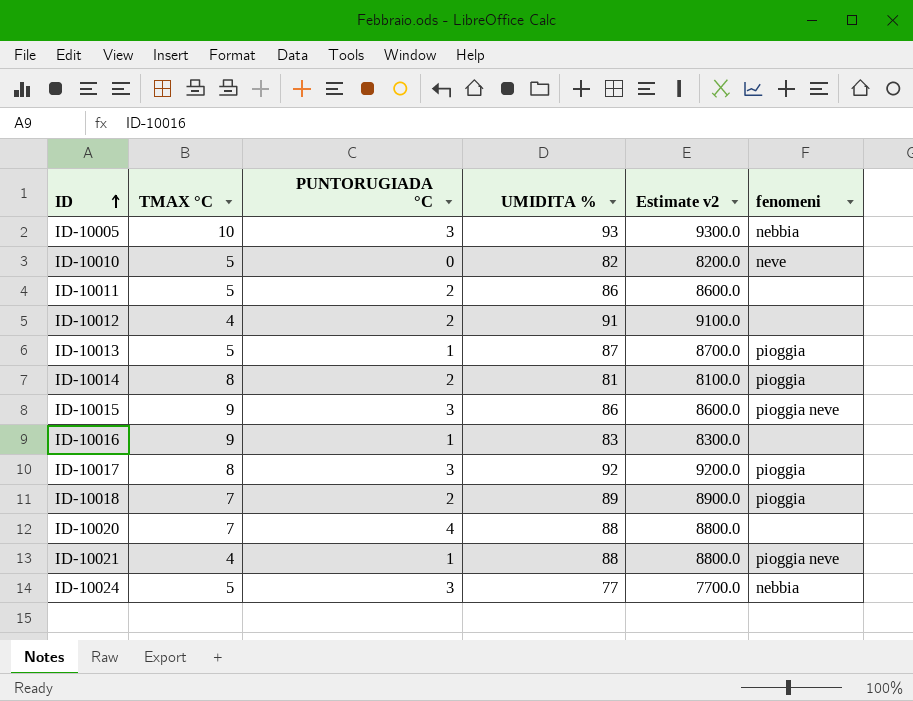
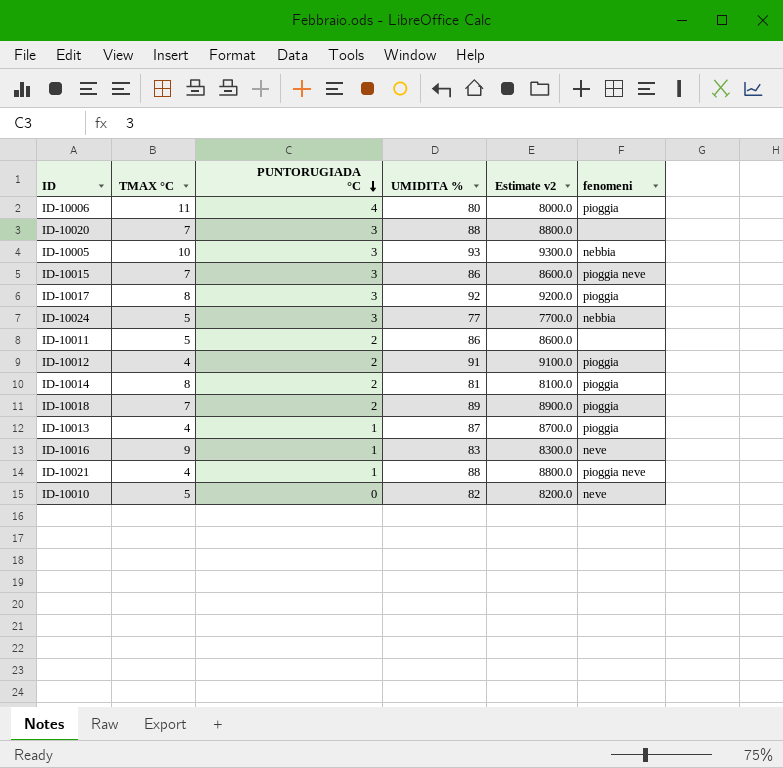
row order: ID ascending -> PUNTORUGIADA °C descending
row ID-10006: none -> 11 | 4 | 80 | 8000.0 | pioggia
ID-10020 | PUNTORUGIADA °C: 4 -> 3
ID-10015 | TMAX °C: 9 -> 7
ID-10012 | fenomeni: none -> pioggia
ID-10013 | TMAX °C: 5 -> 4
ID-10016 | fenomeni: none -> neve

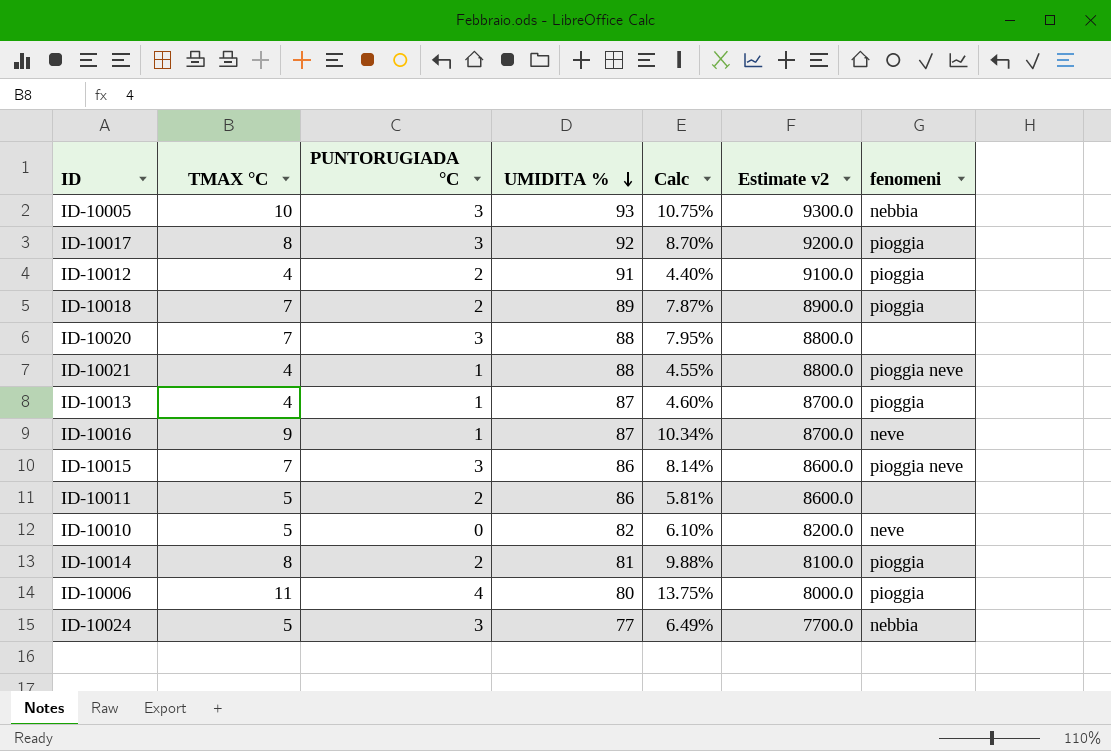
row order: PUNTORUGIADA °C descending -> UMIDITA % descending
column Calc | formula: none -> [TMAX °C] / [UMIDITA %]
ID-10016 | UMIDITA %: 83 -> 87
ID-10016 | Estimate v2: 8300.0 -> 8700.0

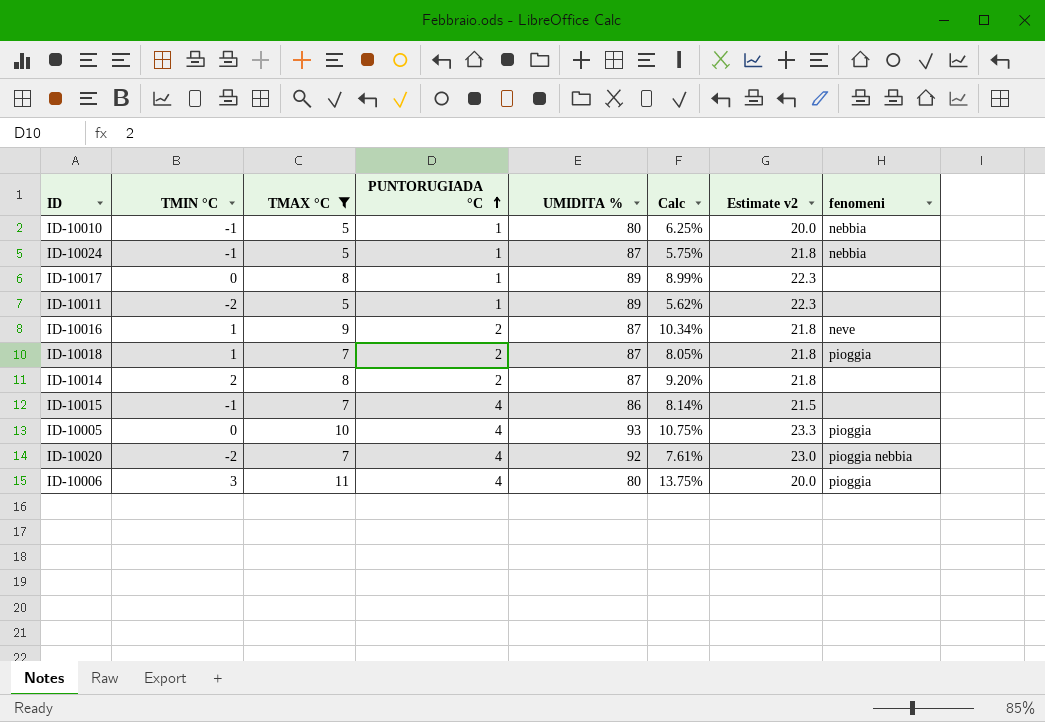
filter: none -> TMAX °C != 4
row order: UMIDITA % descending -> PUNTORUGIADA °C ascending
column TMIN °C | position: none -> 2
column Estimate v2 | formula: [UMIDITA %] * 100 -> [UMIDITA %] * 0.25
ID-10010 | PUNTORUGIADA °C: 0 -> 1
ID-10010 | UMIDITA %: 82 -> 80
ID-10010 | Calc: 6.10% -> 6.25%
ID-10010 | fenomeni: neve -> nebbia
ID-10024 | PUNTORUGIADA °C: 3 -> 1
ID-10024 | UMIDITA %: 77 -> 87
ID-10024 | Calc: 6.49% -> 5.75%
ID-10017 | PUNTORUGIADA °C: 3 -> 1
ID-10017 | UMIDITA %: 92 -> 89
ID-10017 | Calc: 8.70% -> 8.99%
ID-10017 | fenomeni: pioggia -> none
ID-10011 | PUNTORUGIADA °C: 2 -> 1
ID-10011 | UMIDITA %: 86 -> 89
ID-10011 | Calc: 5.81% -> 5.62%
ID-10016 | PUNTORUGIADA °C: 1 -> 2
ID-10018 | UMIDITA %: 89 -> 87
ID-10018 | Calc: 7.87% -> 8.05%
ID-10014 | UMIDITA %: 81 -> 87
ID-10014 | Calc: 9.88% -> 9.20%
ID-10014 | fenomeni: pioggia -> none
ID-10015 | PUNTORUGIADA °C: 3 -> 4
ID-10015 | fenomeni: pioggia neve -> none
ID-10005 | PUNTORUGIADA °C: 3 -> 4
ID-10005 | fenomeni: nebbia -> pioggia
ID-10020 | PUNTORUGIADA °C: 3 -> 4
ID-10020 | UMIDITA %: 88 -> 92
ID-10020 | Calc: 7.95% -> 7.61%
ID-10020 | fenomeni: none -> pioggia nebbia

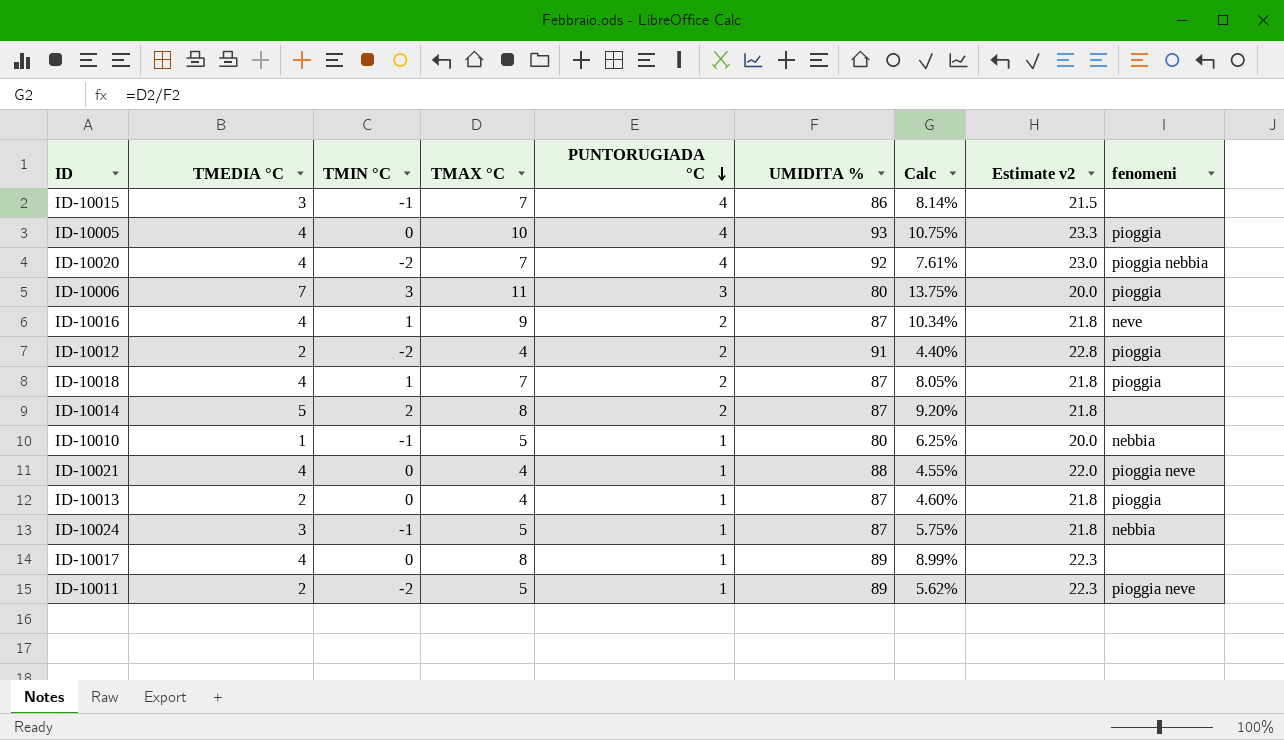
filter: TMAX °C != 4 -> none
row order: PUNTORUGIADA °C ascending -> PUNTORUGIADA °C descending
column TMEDIA °C | position: none -> 2
ID-10006 | PUNTORUGIADA °C: 4 -> 3
ID-10011 | fenomeni: none -> pioggia neve

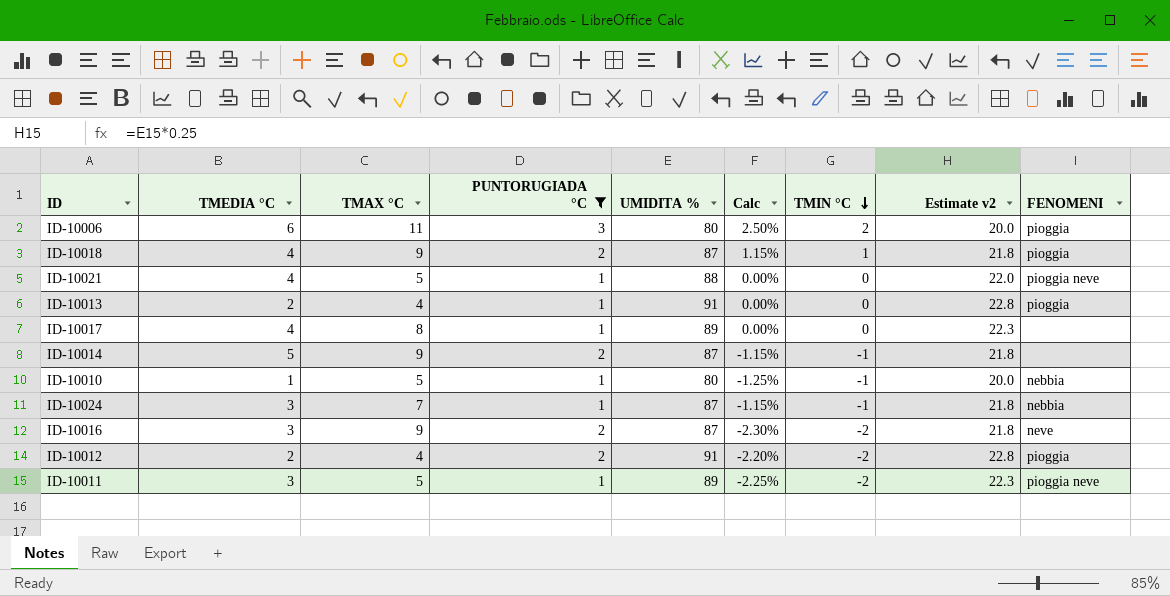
filter: none -> PUNTORUGIADA °C != 4
row order: PUNTORUGIADA °C descending -> TMIN °C descending
column Calc | formula: [TMAX °C] / [UMIDITA %] -> [TMIN °C] / [UMIDITA %]
column TMIN °C | position: 3 -> 7
column name: fenomeni -> FENOMENI
ID-10006 | TMEDIA °C: 7 -> 6
ID-10006 | TMIN °C: 3 -> 2
ID-10018 | TMAX °C: 7 -> 9
ID-10021 | TMAX °C: 4 -> 5
ID-10013 | UMIDITA %: 87 -> 91
ID-10013 | Estimate v2: 21.8 -> 22.8
ID-10014 | TMAX °C: 8 -> 9
ID-10014 | TMIN °C: 2 -> -1
ID-10024 | TMAX °C: 5 -> 7
ID-10016 | TMEDIA °C: 4 -> 3
ID-10016 | TMIN °C: 1 -> -2
ID-10011 | TMEDIA °C: 2 -> 3

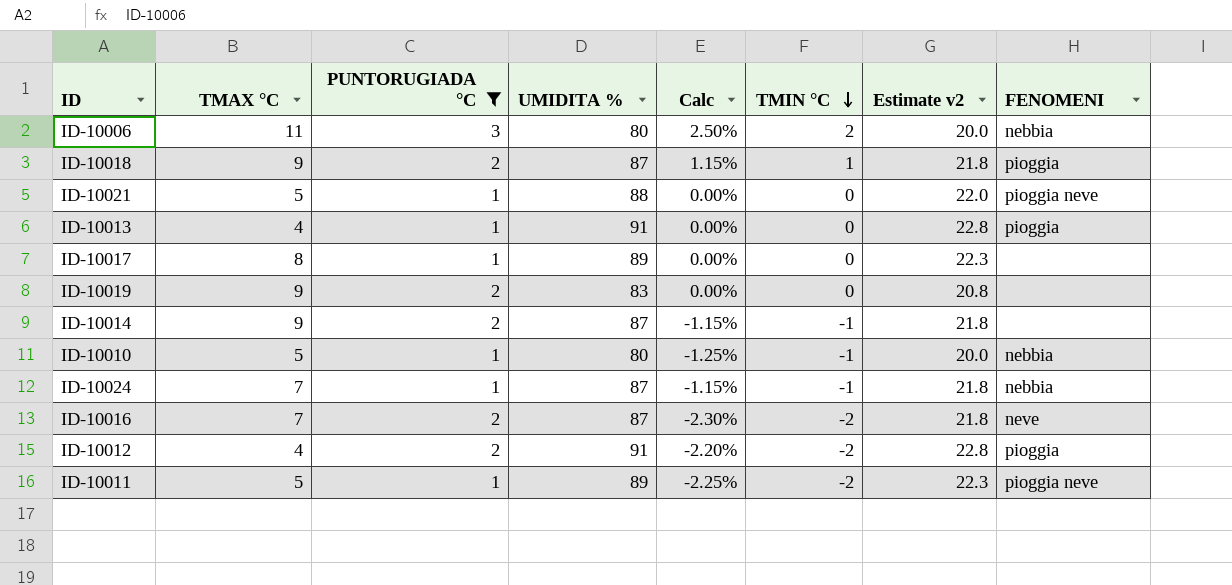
column TMEDIA °C | position: 2 -> none
ID-10006 | FENOMENI: pioggia -> nebbia
row ID-10019: none -> 9 | 2 | 83 | 0.00% | 0 | 20.8 | none
ID-10016 | TMAX °C: 9 -> 7

